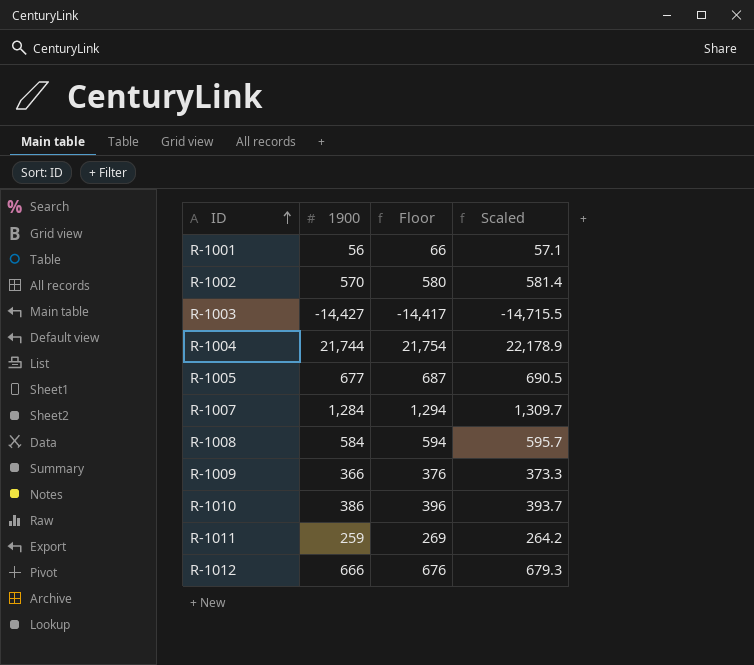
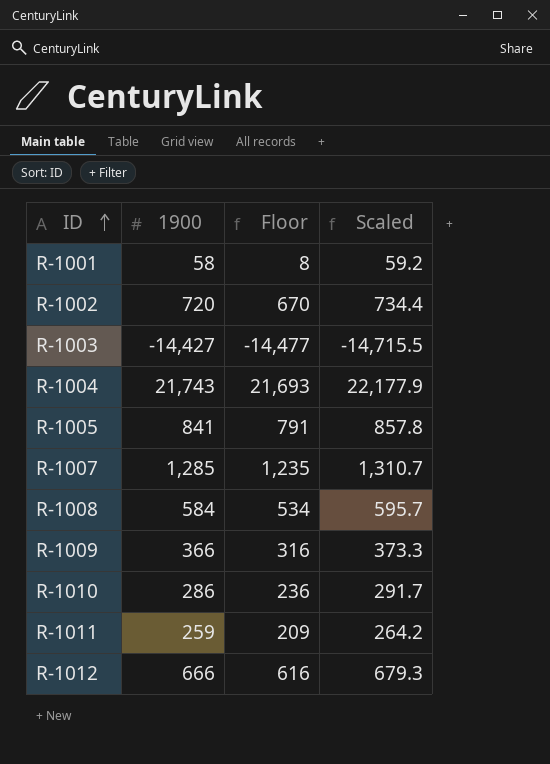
column Floor | formula: [1900] + 10 -> [1900] - 50
R-1001 | 1900: 56 -> 58
R-1001 | Scaled: 57.1 -> 59.2
R-1002 | 1900: 570 -> 720
R-1002 | Scaled: 581.4 -> 734.4
R-1004 | 1900: 21,744 -> 21,743
R-1004 | Scaled: 22,178.9 -> 22,177.9
R-1005 | 1900: 677 -> 841
R-1005 | Scaled: 690.5 -> 857.8
R-1007 | 1900: 1,284 -> 1,285
R-1007 | Scaled: 1,309.7 -> 1,310.7
R-1010 | 1900: 386 -> 286
R-1010 | Scaled: 393.7 -> 291.7

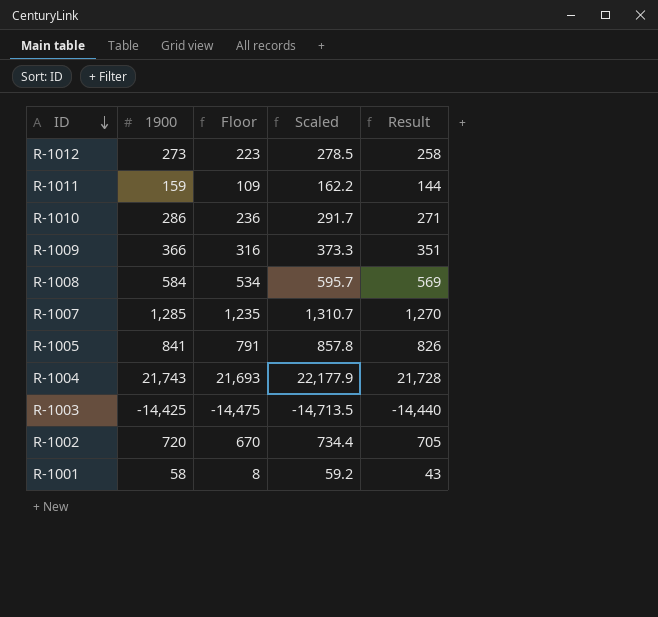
row order: ID ascending -> ID descending
column Result | formula: none -> [1900] - 15
R-1012 | 1900: 666 -> 273
R-1012 | Floor: 616 -> 223
R-1012 | Scaled: 679.3 -> 278.5
R-1011 | 1900: 259 -> 159
R-1011 | Floor: 209 -> 109
R-1011 | Scaled: 264.2 -> 162.2
R-1003 | 1900: -14,427 -> -14,425
R-1003 | Floor: -14,477 -> -14,475
R-1003 | Scaled: -14,715.5 -> -14,713.5

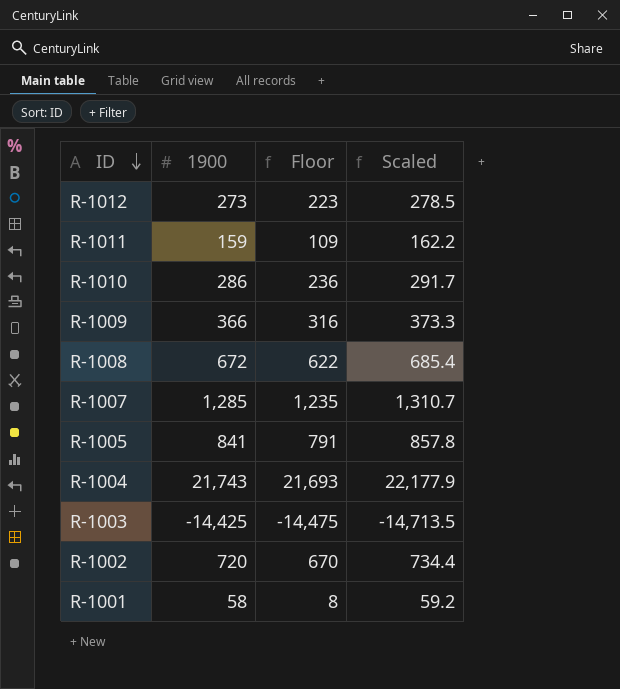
column Result | formula: [1900] - 15 -> none
R-1008 | 1900: 584 -> 672
R-1008 | Floor: 534 -> 622
R-1008 | Scaled: 595.7 -> 685.4

